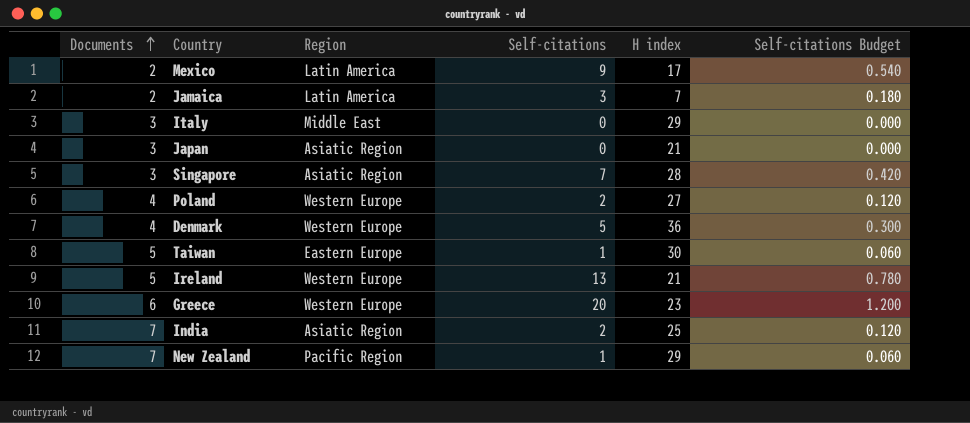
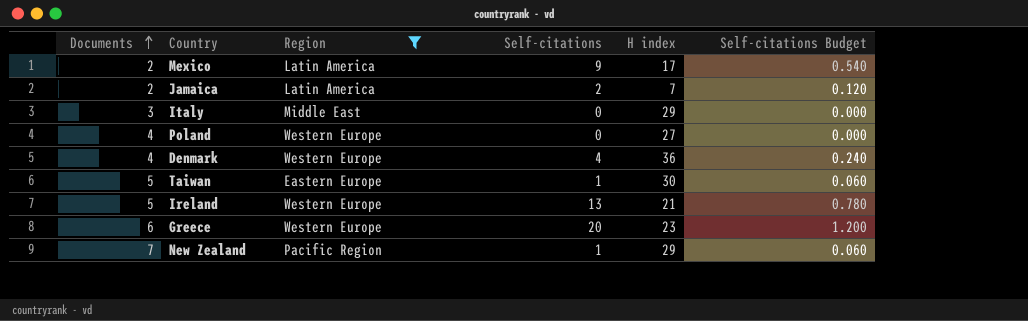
filter: none -> Region != Asiatic Region
Jamaica | Self-citations: 3 -> 2
Jamaica | Self-citations Budget: 0.180 -> 0.120
Poland | Self-citations: 2 -> 0
Poland | Self-citations Budget: 0.120 -> 0.000
Denmark | Self-citations: 5 -> 4
Denmark | Self-citations Budget: 0.300 -> 0.240

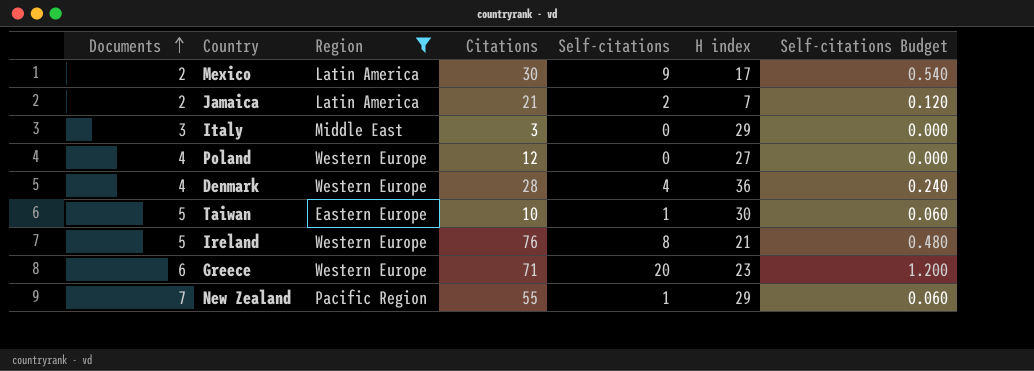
column Citations | position: none -> 4
Ireland | Self-citations: 13 -> 8
Ireland | Self-citations Budget: 0.780 -> 0.480

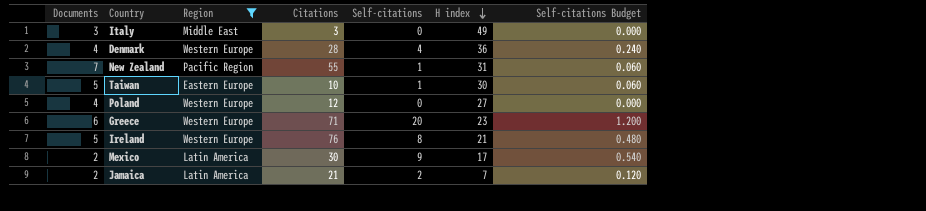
row order: Documents ascending -> H index descending
Italy | H index: 29 -> 49
New Zealand | H index: 29 -> 31

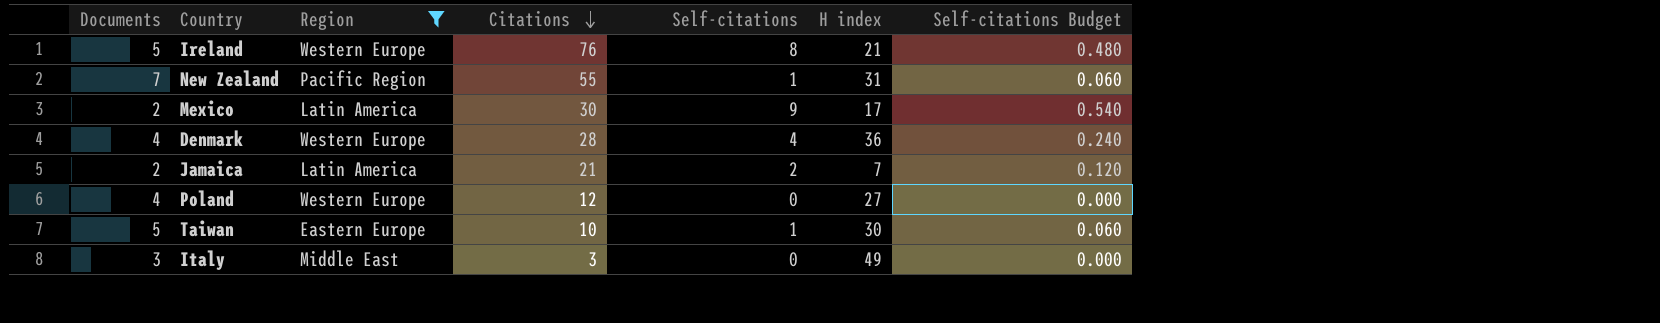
row order: H index descending -> Citations descending
row Greece: 6 | Western Europe | 71 | 20 | 23 | 1.200 -> none

